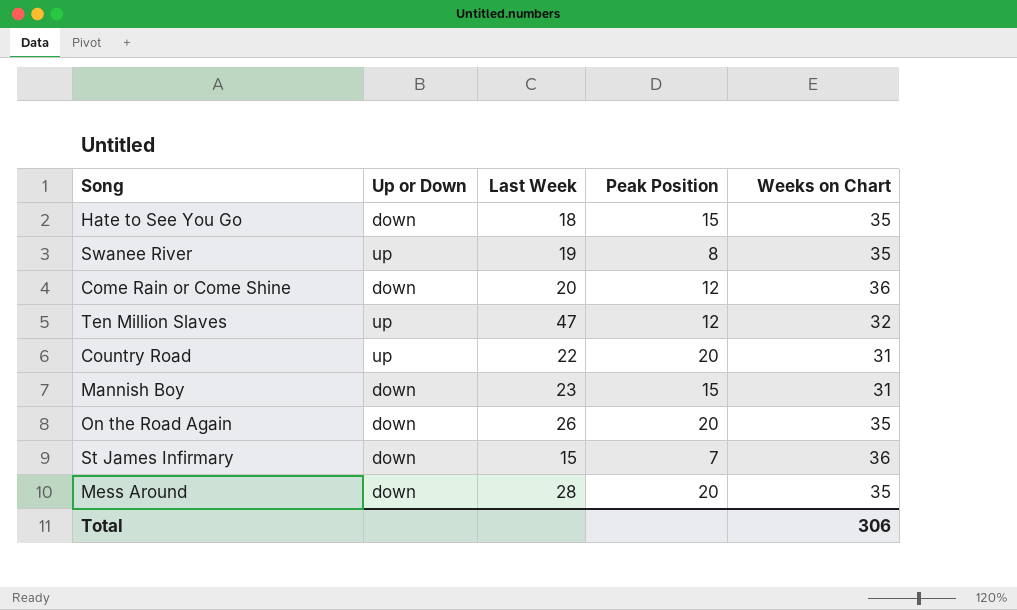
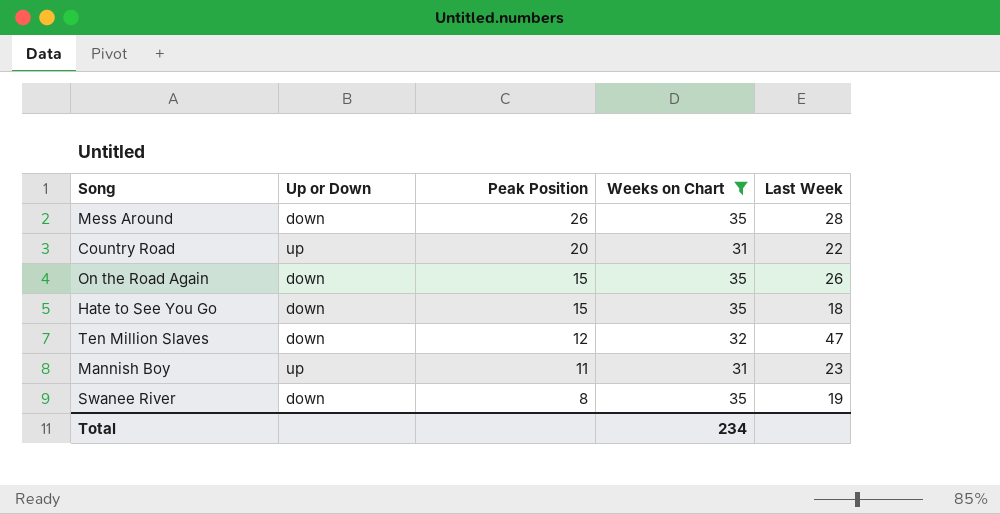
filter: none -> Weeks on Chart != 36
row order: none -> Peak Position descending
column Last Week | position: 3 -> 5
Mess Around | Peak Position: 20 -> 26
On the Road Again | Peak Position: 20 -> 15
Ten Million Slaves | Up or Down: up -> down
Mannish Boy | Up or Down: down -> up
Mannish Boy | Peak Position: 15 -> 11
Swanee River | Up or Down: up -> down
Total | Weeks on Chart: 306 -> 234

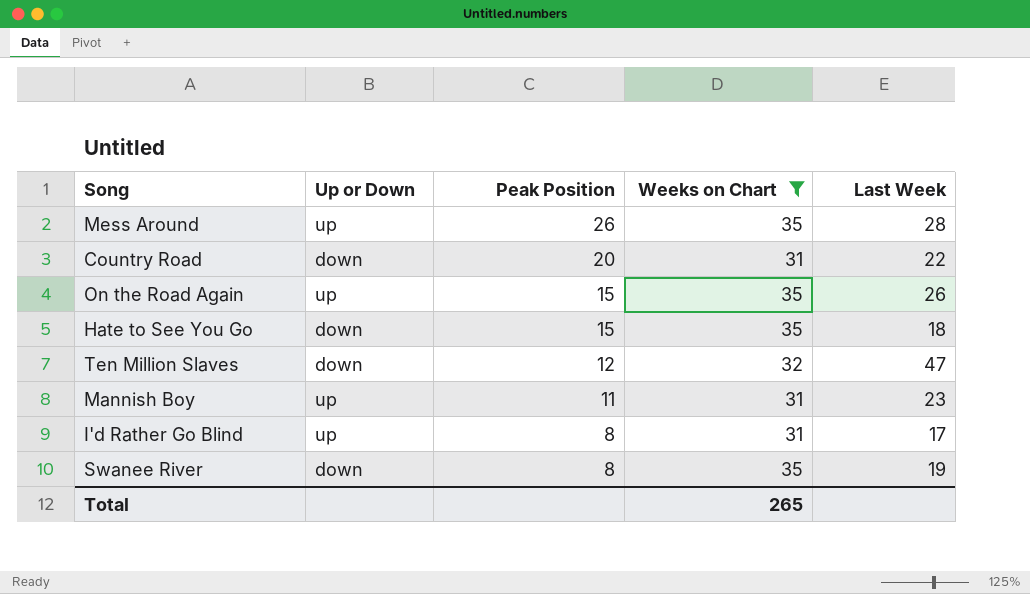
Mess Around | Up or Down: down -> up
Country Road | Up or Down: up -> down
On the Road Again | Up or Down: down -> up
row I'd Rather Go Blind: none -> up | 8 | 31 | 17
Total | Weeks on Chart: 234 -> 265

